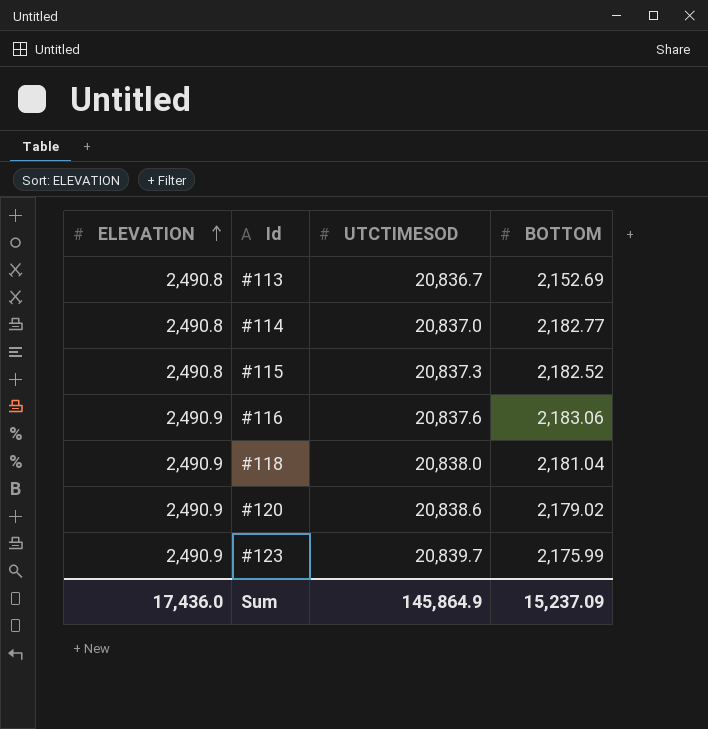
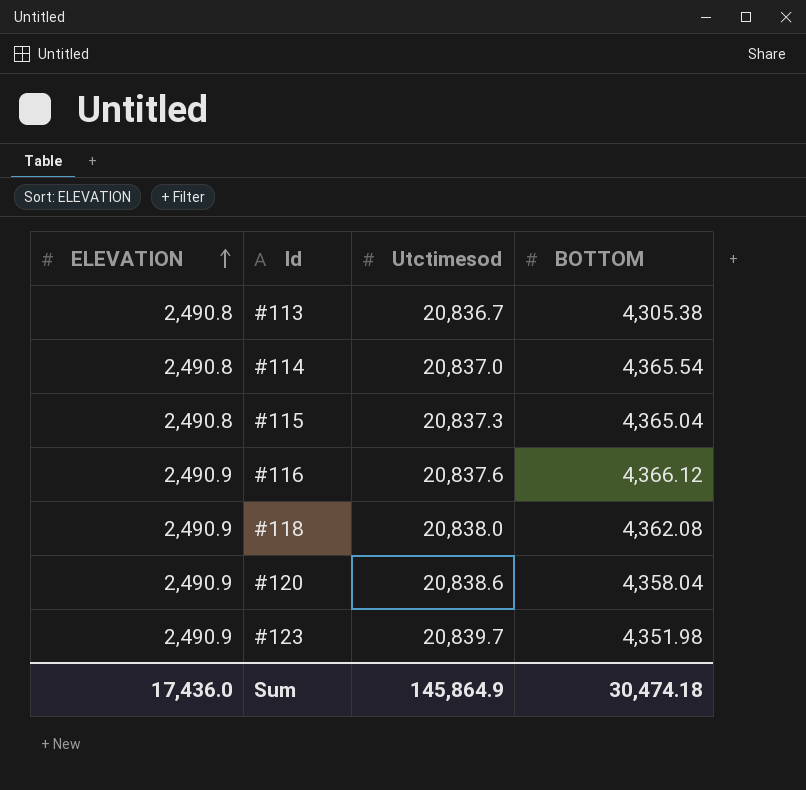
column name: UTCTIMESOD -> Utctimesod
#113 | BOTTOM: 2,152.69 -> 4,305.38
#114 | BOTTOM: 2,182.77 -> 4,365.54
#115 | BOTTOM: 2,182.52 -> 4,365.04
#116 | BOTTOM: 2,183.06 -> 4,366.12
#118 | BOTTOM: 2,181.04 -> 4,362.08
#120 | BOTTOM: 2,179.02 -> 4,358.04
#123 | BOTTOM: 2,175.99 -> 4,351.98
Sum | BOTTOM: 15,237.09 -> 30,474.18

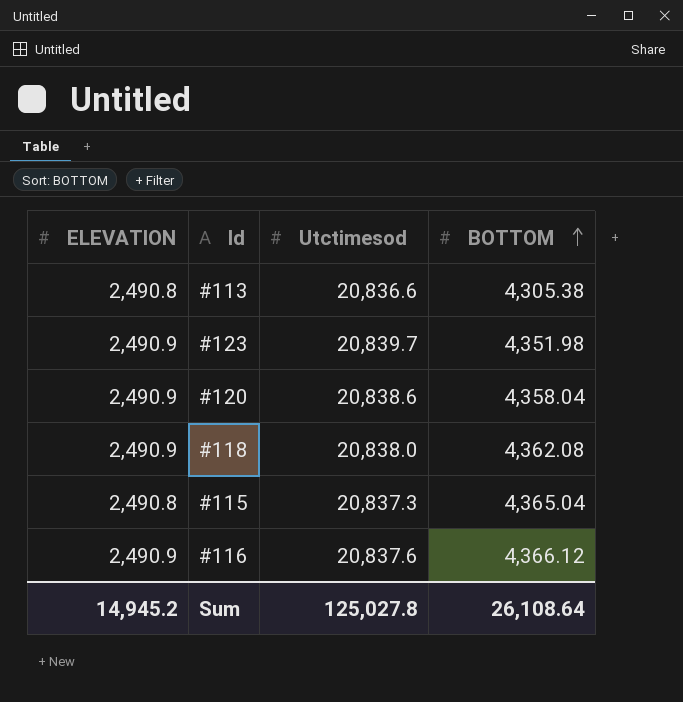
row order: ELEVATION ascending -> BOTTOM ascending
row #114: 2,490.8 | 20,837.0 | 4,365.54 -> none
#113 | Utctimesod: 20,836.7 -> 20,836.6
Sum | ELEVATION: 17,436.0 -> 14,945.2
Sum | Utctimesod: 145,864.9 -> 125,027.8
Sum | BOTTOM: 30,474.18 -> 26,108.64

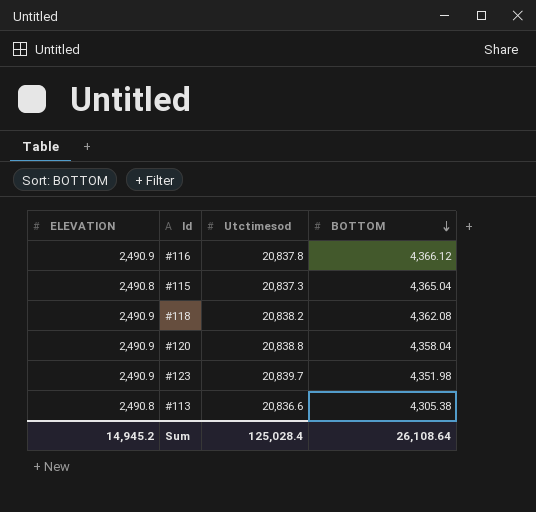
row order: BOTTOM ascending -> BOTTOM descending
#116 | Utctimesod: 20,837.6 -> 20,837.8
#118 | Utctimesod: 20,838.0 -> 20,838.2
#120 | Utctimesod: 20,838.6 -> 20,838.8
Sum | Utctimesod: 125,027.8 -> 125,028.4

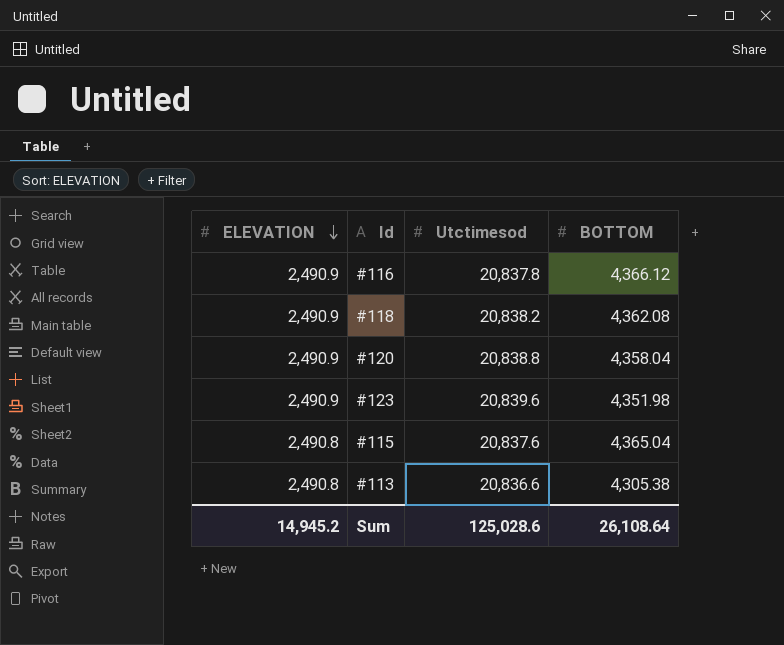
row order: BOTTOM descending -> ELEVATION descending
#123 | Utctimesod: 20,839.7 -> 20,839.6
#115 | Utctimesod: 20,837.3 -> 20,837.6
Sum | Utctimesod: 125,028.4 -> 125,028.6

